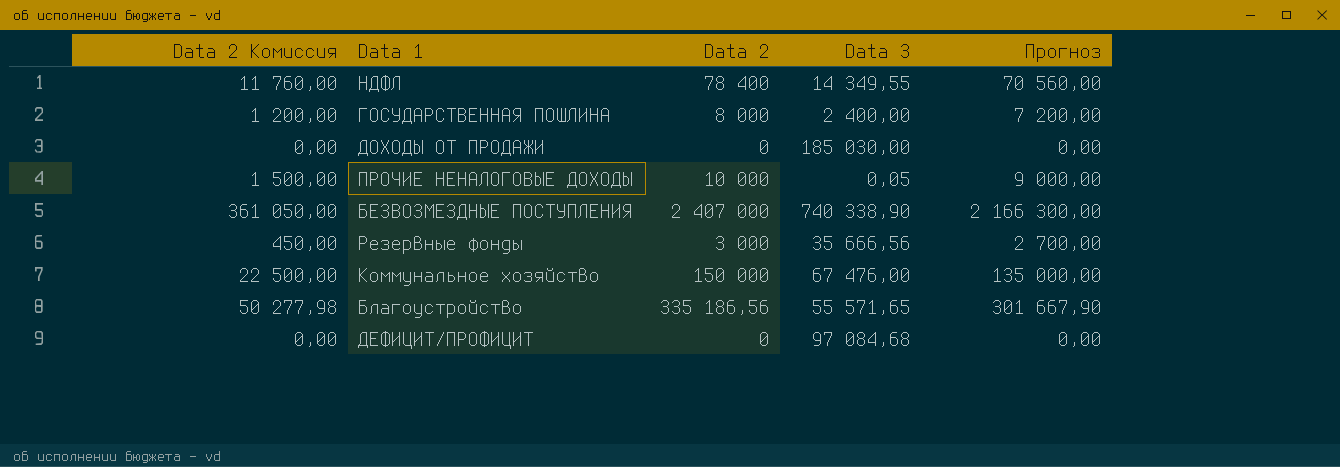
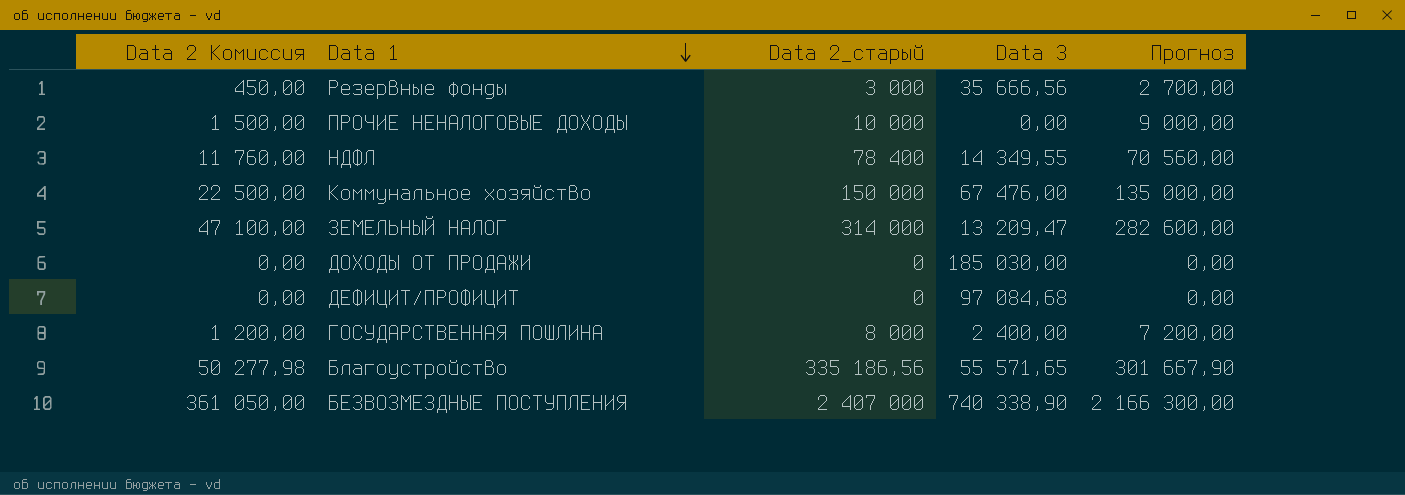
row order: none -> Data 1 descending
column name: Data 2 -> Data 2_старый
ПРОЧИЕ НЕНАЛОГОВЫЕ ДОХОДЫ | Data 3: 0,05 -> 0,00
row ЗЕМЕЛЬНЫЙ НАЛОГ: none -> 47 100,00 | 314 000 | 13 209,47 | 282 600,00

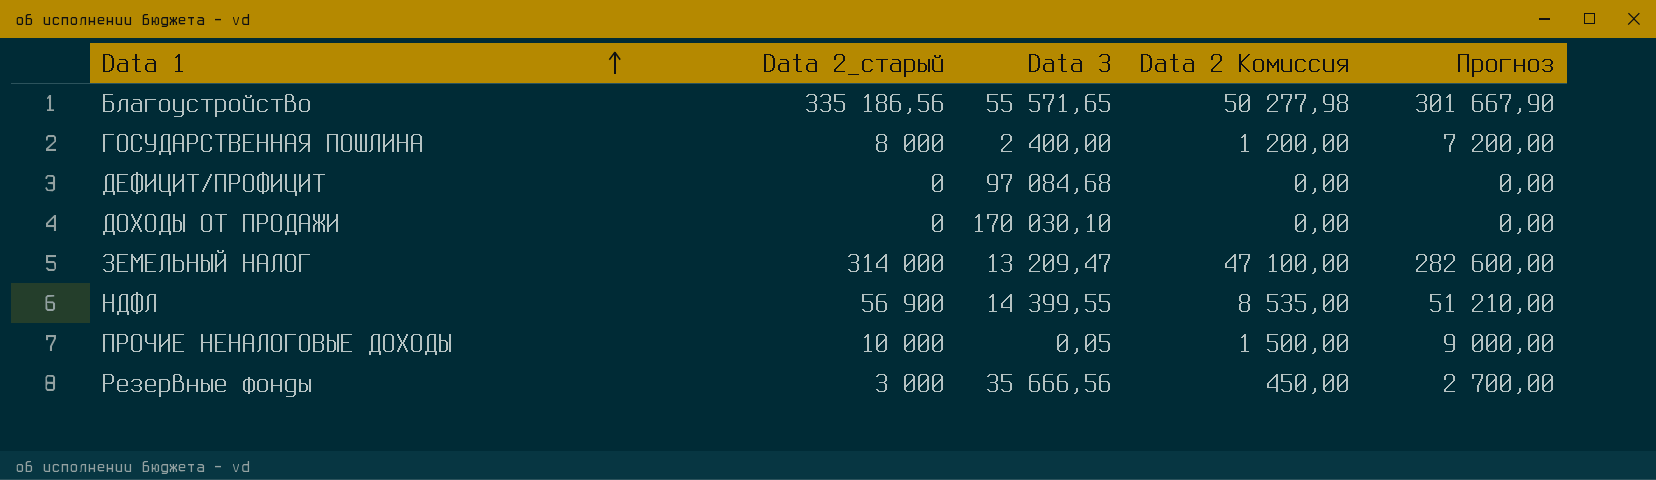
row order: Data 1 descending -> Data 1 ascending
column Data 2 Комиссия | position: 1 -> 4
row Коммунальное хозяйство: 22 500,00 | 150 000 | 67 476,00 | 135 000,00 -> none
row БЕЗВОЗМЕЗДНЫЕ ПОСТУПЛЕНИЯ: 361 050,00 | 2 407 000 | 740 338,90 | 2 166 300,00 -> none
ДОХОДЫ ОТ ПРОДАЖИ | Data 3: 185 030,00 -> 170 030,10
НДФЛ | Data 2_старый: 78 400 -> 56 900
НДФЛ | Data 3: 14 349,55 -> 14 399,55
НДФЛ | Data 2 Комиссия: 11 760,00 -> 8 535,00
НДФЛ | Прогноз: 70 560,00 -> 51 210,00
ПРОЧИЕ НЕНАЛОГОВЫЕ ДОХОДЫ | Data 3: 0,00 -> 0,05

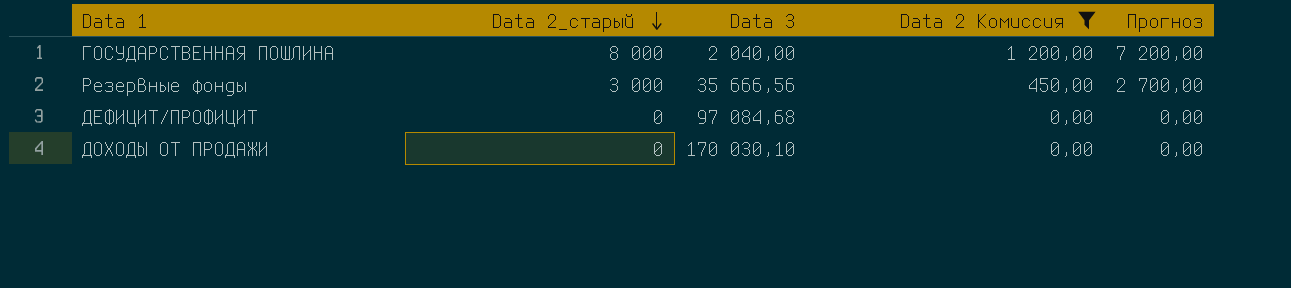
filter: none -> Data 2 Комиссия <= 1 200,00
row order: Data 1 ascending -> Data 2_старый descending
ГОСУДАРСТВЕННАЯ ПОШЛИНА | Data 3: 2 400,00 -> 2 040,00

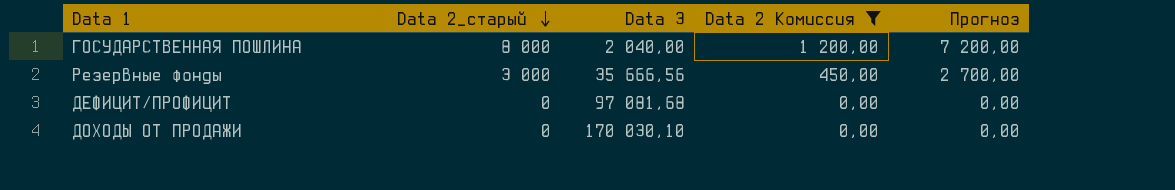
ДЕФИЦИТ/ПРОФИЦИТ | Data 3: 97 084,68 -> 97 081,68

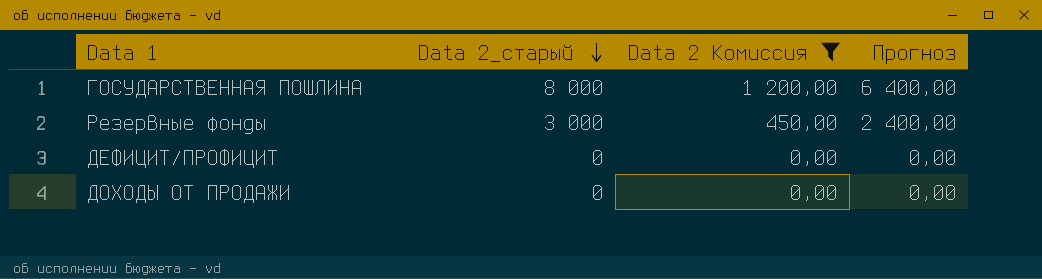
column Data 3 | position: 3 -> none
column Прогноз | formula: [Data 2_старый] * 0,9 -> [Data 2_старый] * 0,8

